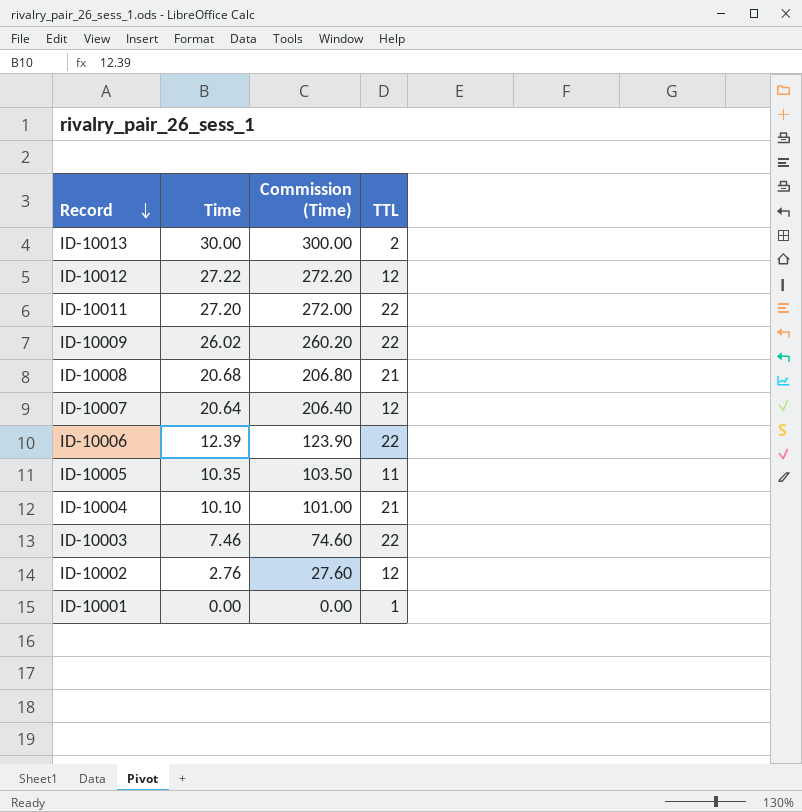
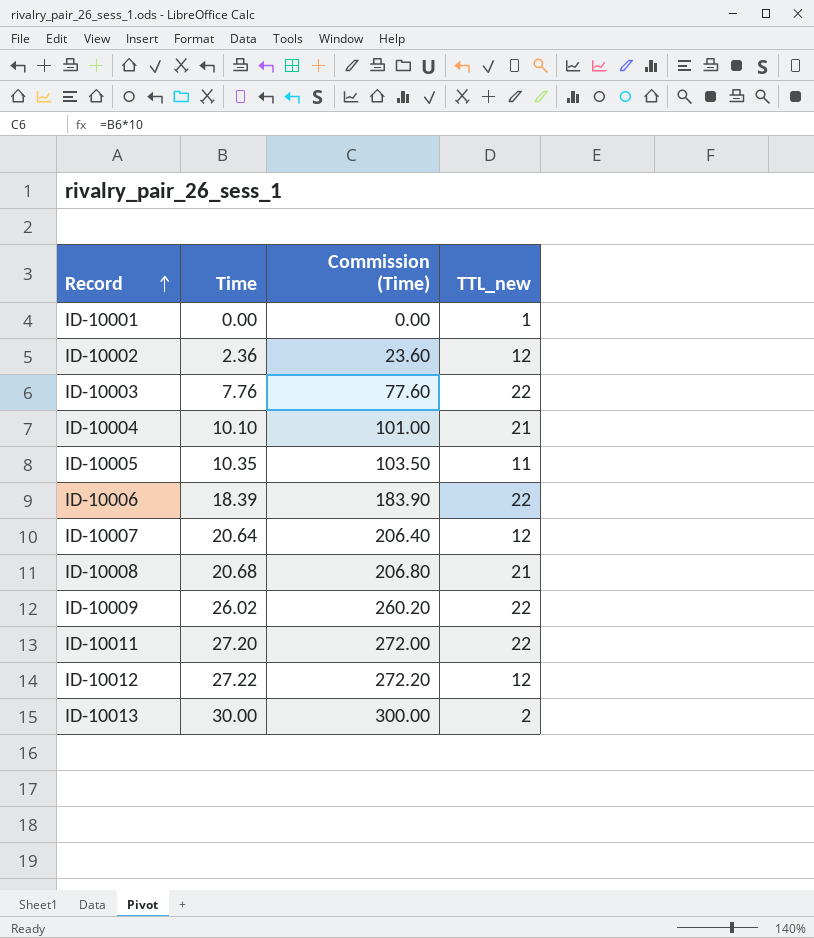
row order: Record descending -> Record ascending
column name: TTL -> TTL_new
ID-10002 | Time: 2.76 -> 2.36
ID-10002 | Commission (Time): 27.60 -> 23.60
ID-10003 | Time: 7.46 -> 7.76
ID-10003 | Commission (Time): 74.60 -> 77.60
ID-10006 | Time: 12.39 -> 18.39
ID-10006 | Commission (Time): 123.90 -> 183.90

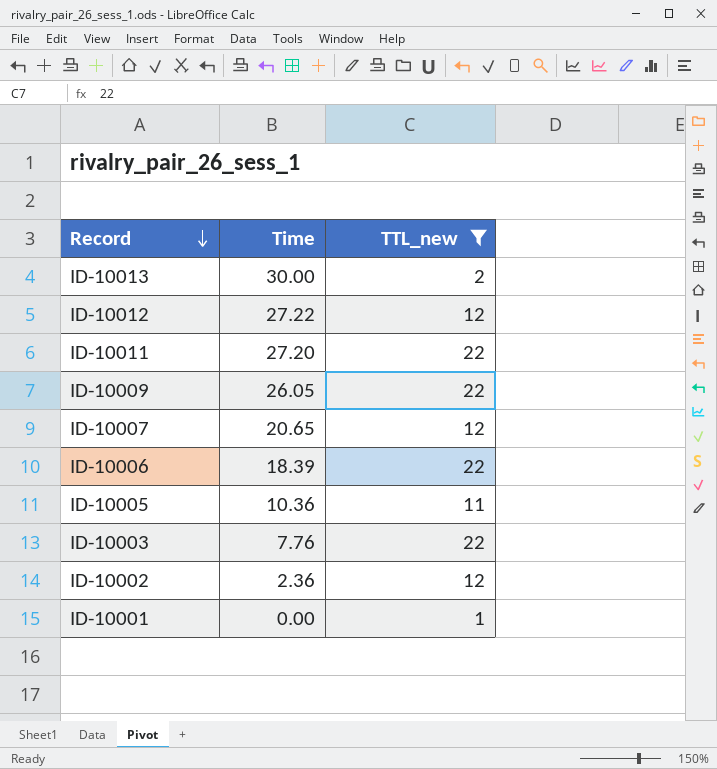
filter: none -> TTL_new != 21
row order: Record ascending -> Record descending
column Commission (Time) | formula: [Time] * 10 -> none
ID-10009 | Time: 26.02 -> 26.05
ID-10007 | Time: 20.64 -> 20.65
ID-10005 | Time: 10.35 -> 10.36

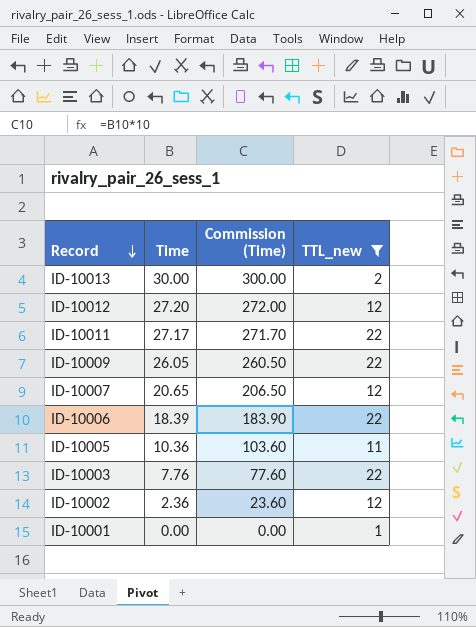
column Commission (Time) | formula: none -> [Time] * 10
ID-10012 | Time: 27.22 -> 27.20
ID-10011 | Time: 27.20 -> 27.17

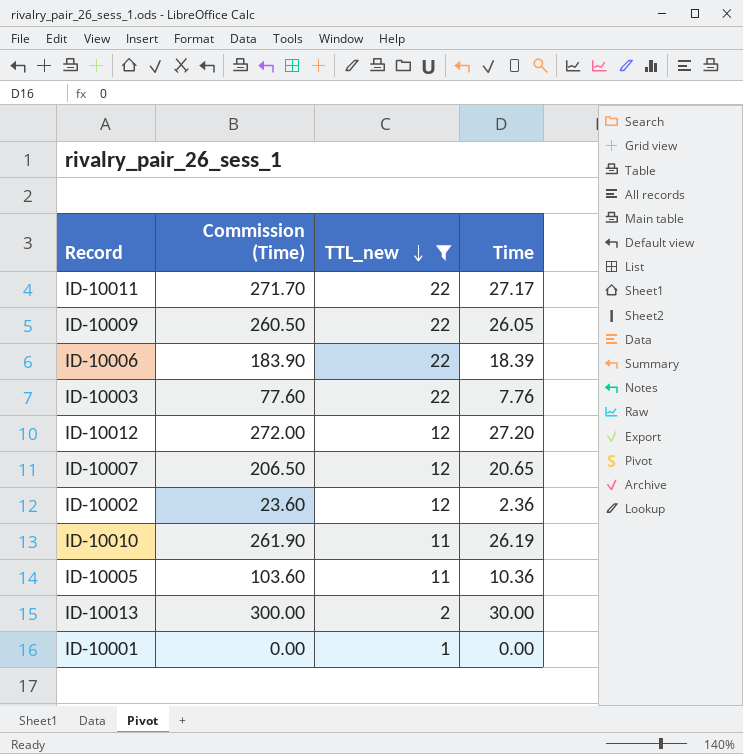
row order: Record descending -> TTL_new descending
column Time | position: 2 -> 4
row ID-10010: none -> 261.90 | 11 | 26.19

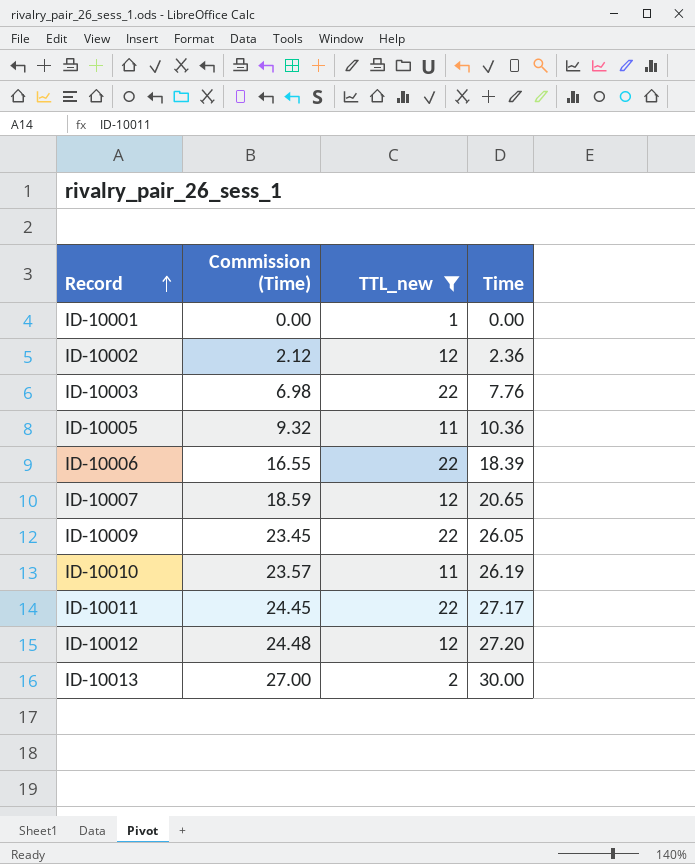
row order: TTL_new descending -> Record ascending
column Commission (Time) | formula: [Time] * 10 -> [Time] * 0.9

